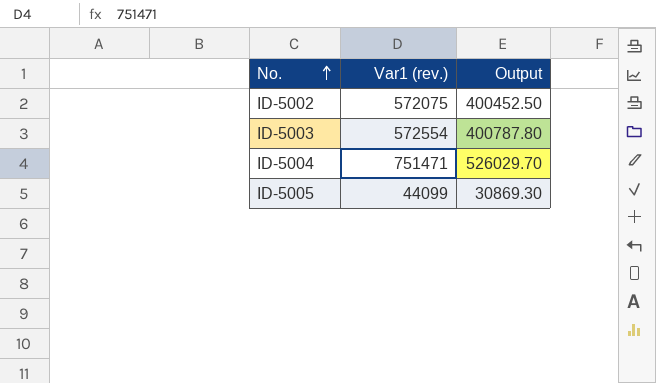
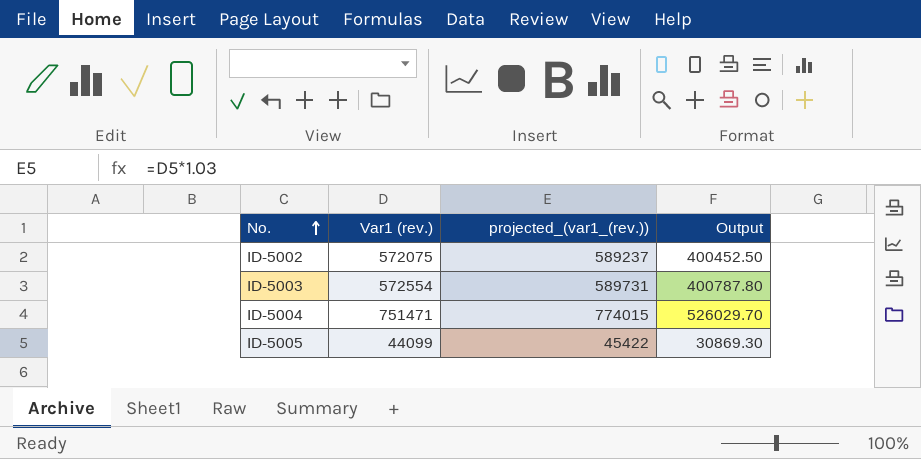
column projected_(var1_(rev.)) | formula: none -> [Var1 (rev.)] * 1.03

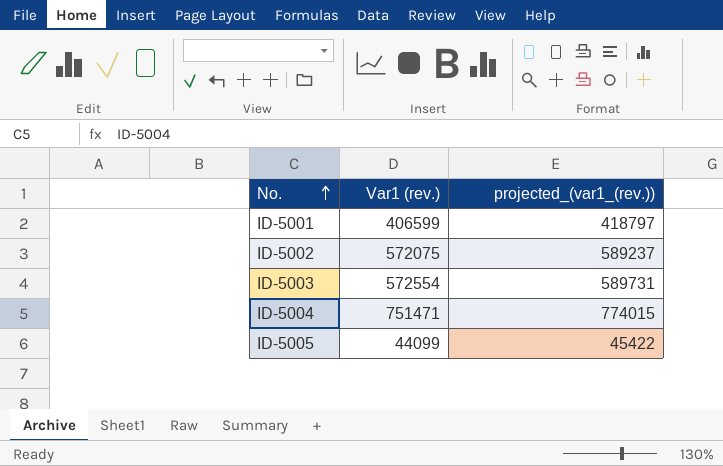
column Output | formula: [Var1 (rev.)] * 0.7 -> none
row ID-5001: none -> 406599 | 418797

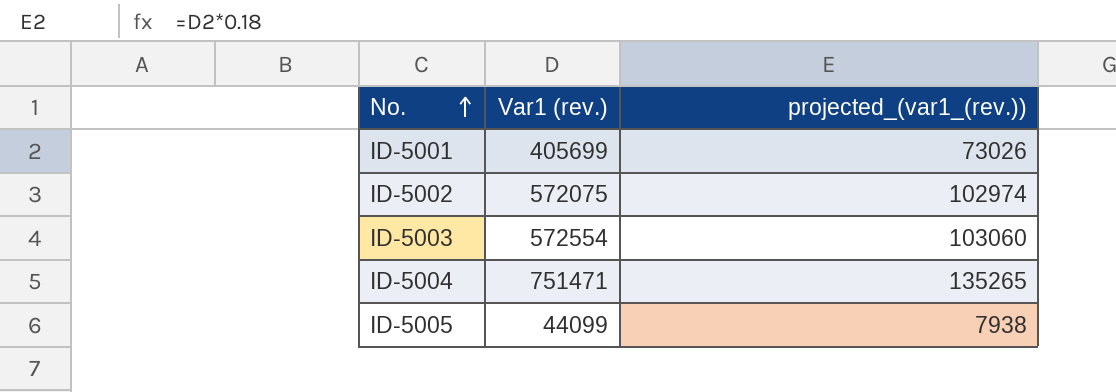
column projected_(var1_(rev.)) | formula: [Var1 (rev.)] * 1.03 -> [Var1 (rev.)] * 0.18
ID-5001 | Var1 (rev.): 406599 -> 405699

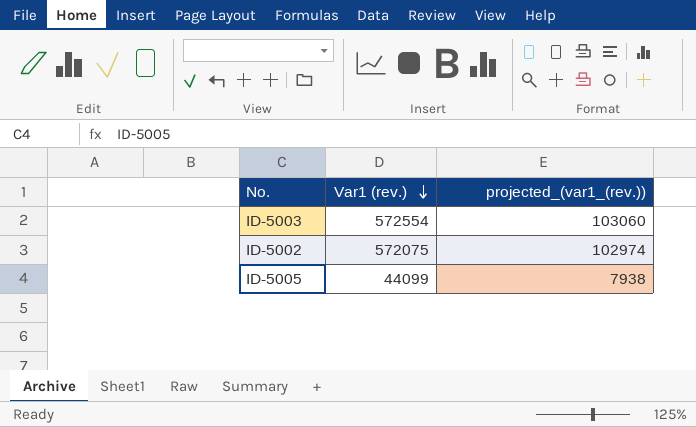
row order: No. ascending -> Var1 (rev.) descending
row ID-5001: 405699 | 73026 -> none
row ID-5004: 751471 | 135265 -> none

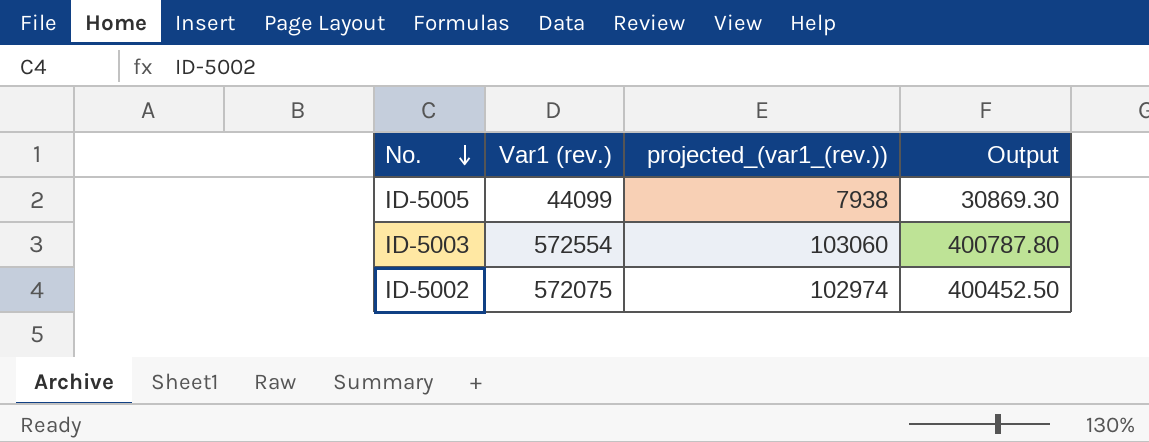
row order: Var1 (rev.) descending -> No. descending
column Output | formula: none -> [Var1 (rev.)] * 0.7

